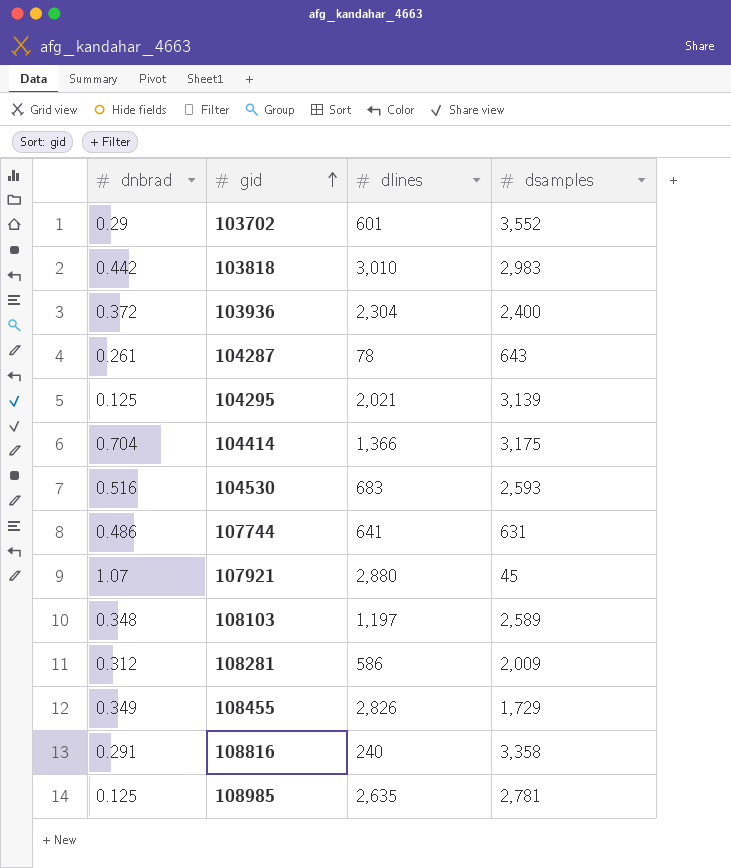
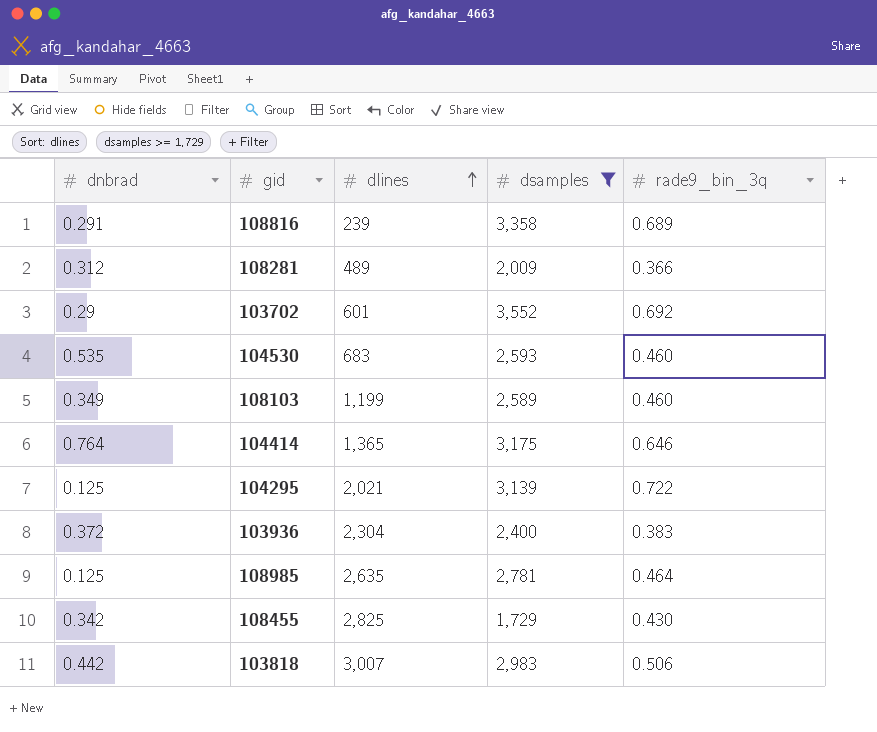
filter: none -> dsamples >= 1,729
row order: gid ascending -> dlines ascending
column rade9_bin_3q | position: none -> 5
108816 | dlines: 240 -> 239
108281 | dlines: 586 -> 489
104530 | dnbrad: 0.516 -> 0.535
108103 | dnbrad: 0.348 -> 0.349
108103 | dlines: 1,197 -> 1,199
104414 | dnbrad: 0.704 -> 0.764
104414 | dlines: 1,366 -> 1,365
108455 | dnbrad: 0.349 -> 0.342
108455 | dlines: 2,826 -> 2,825
103818 | dlines: 3,010 -> 3,007

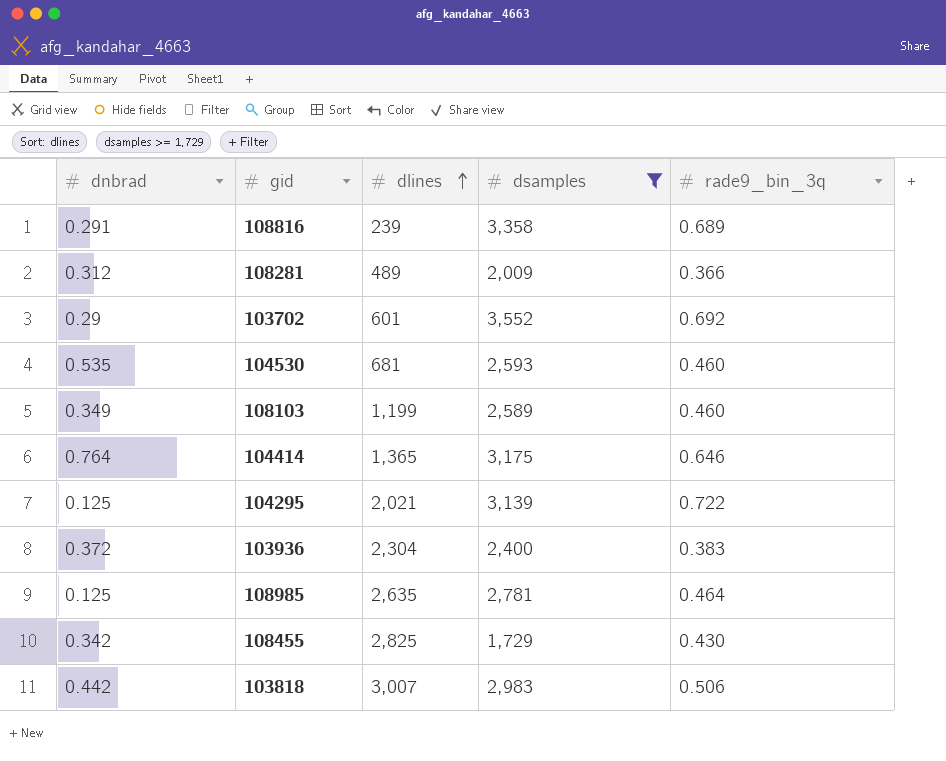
104530 | dlines: 683 -> 681

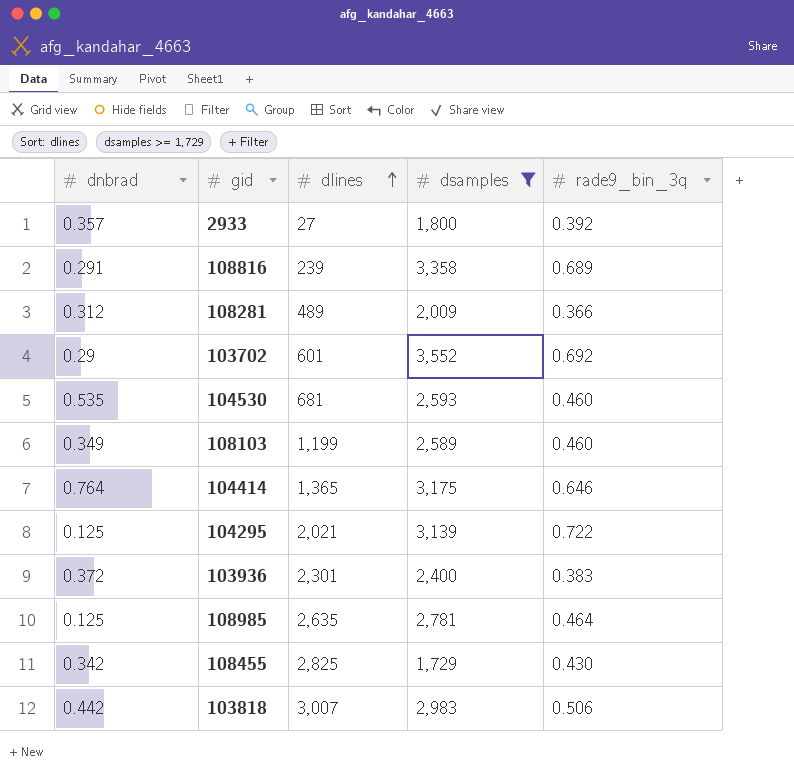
row 2933: none -> 0.357 | 27 | 1,800 | 0.392
103936 | dlines: 2,304 -> 2,301

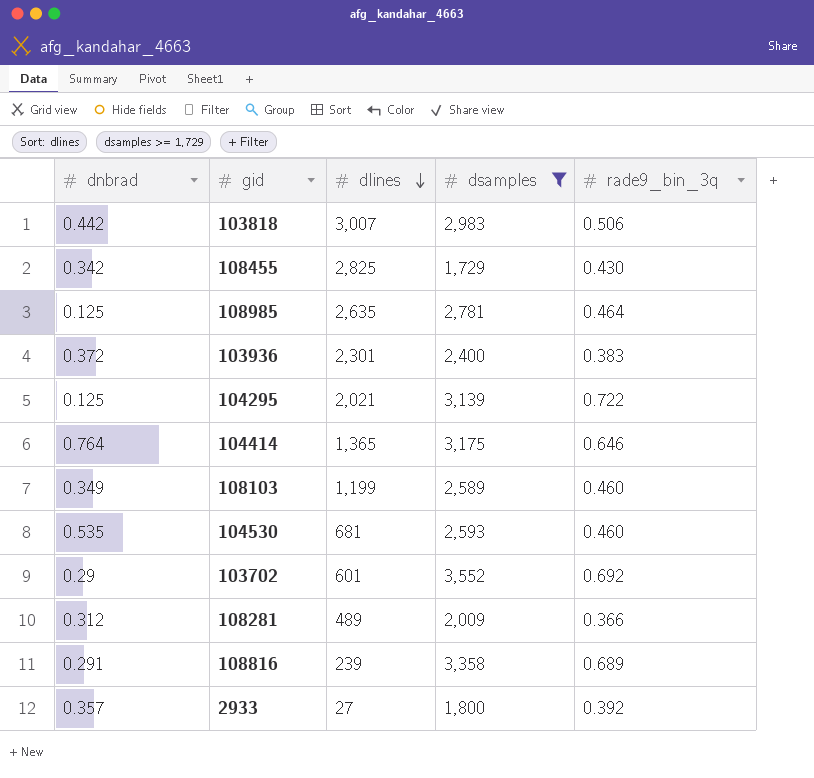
row order: dlines ascending -> dlines descending

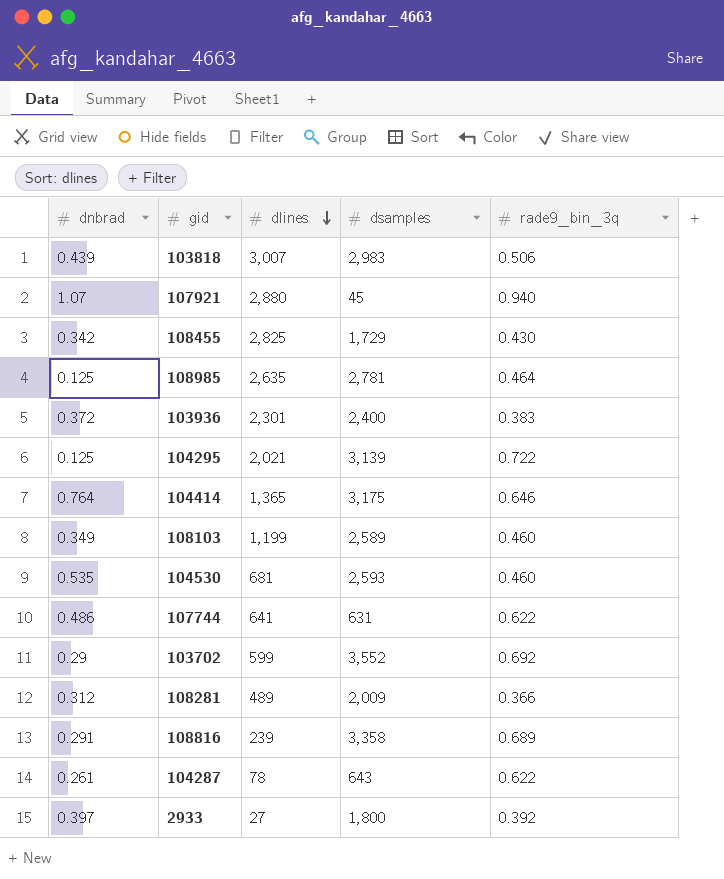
filter: dsamples >= 1,729 -> none
103818 | dnbrad: 0.442 -> 0.439
103702 | dlines: 601 -> 599
2933 | dnbrad: 0.357 -> 0.397

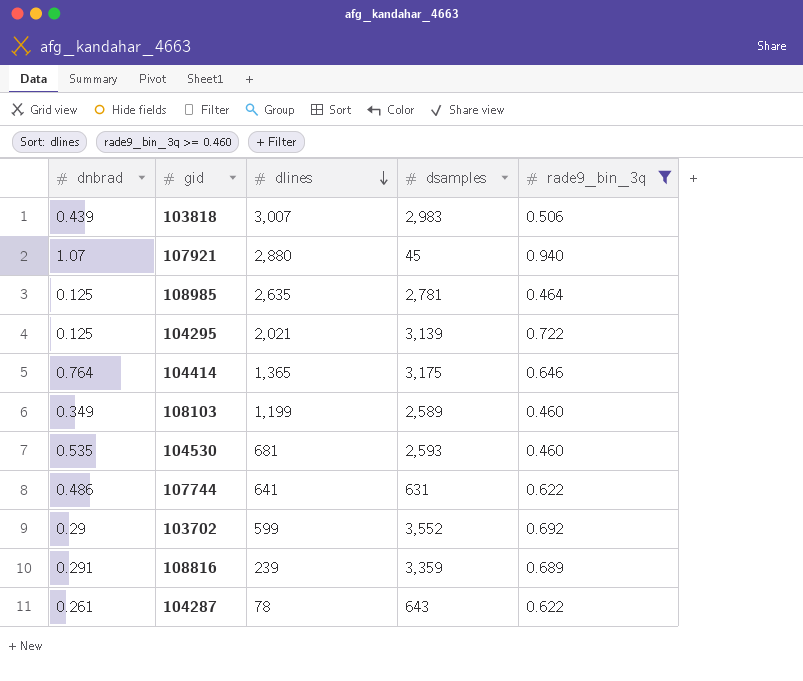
filter: none -> rade9_bin_3q >= 0.460
108816 | dsamples: 3,358 -> 3,359

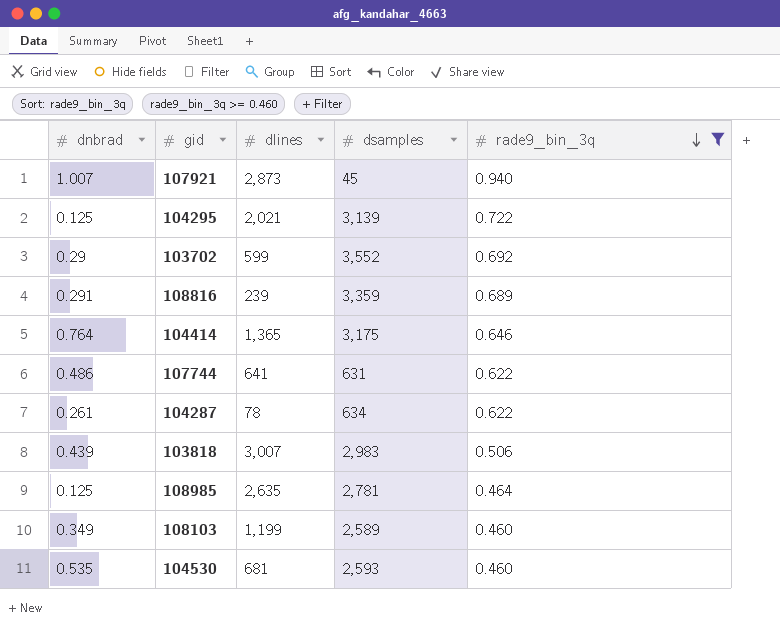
row order: dlines descending -> rade9_bin_3q descending
107921 | dnbrad: 1.07 -> 1.007
107921 | dlines: 2,880 -> 2,873
104287 | dsamples: 643 -> 634

